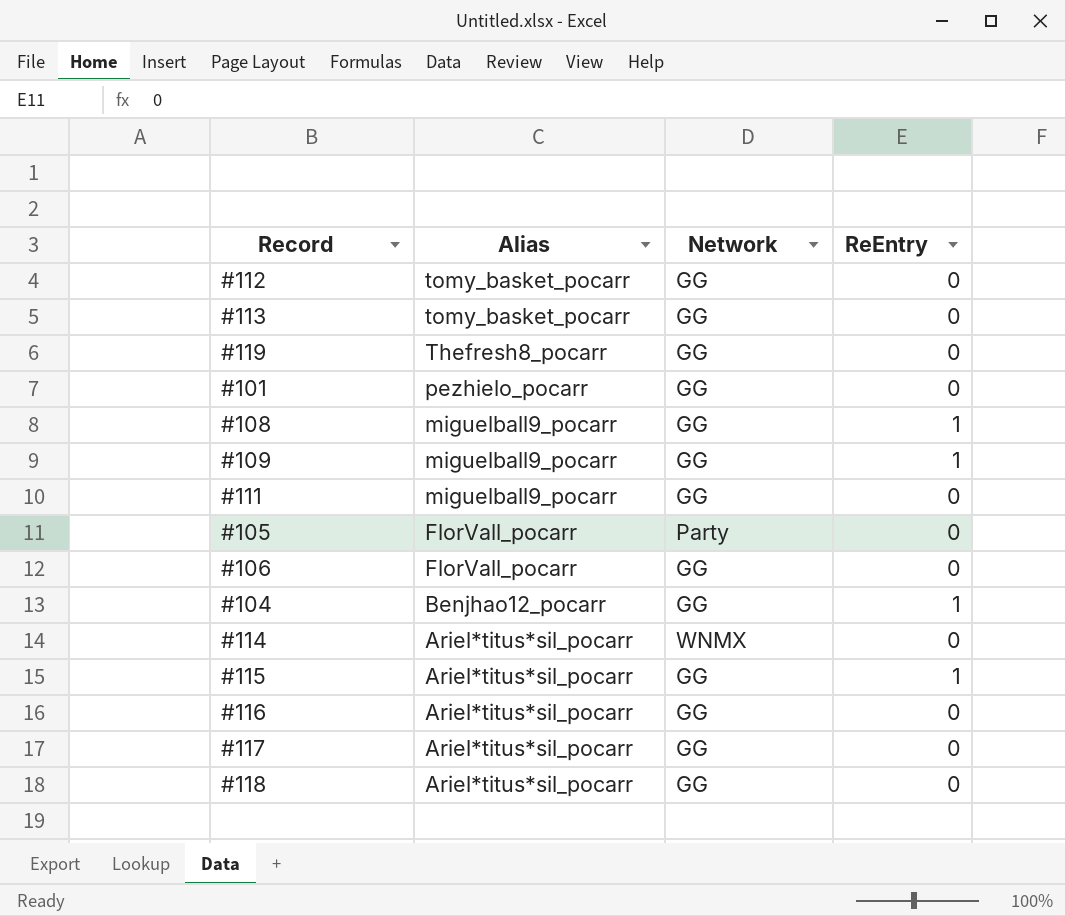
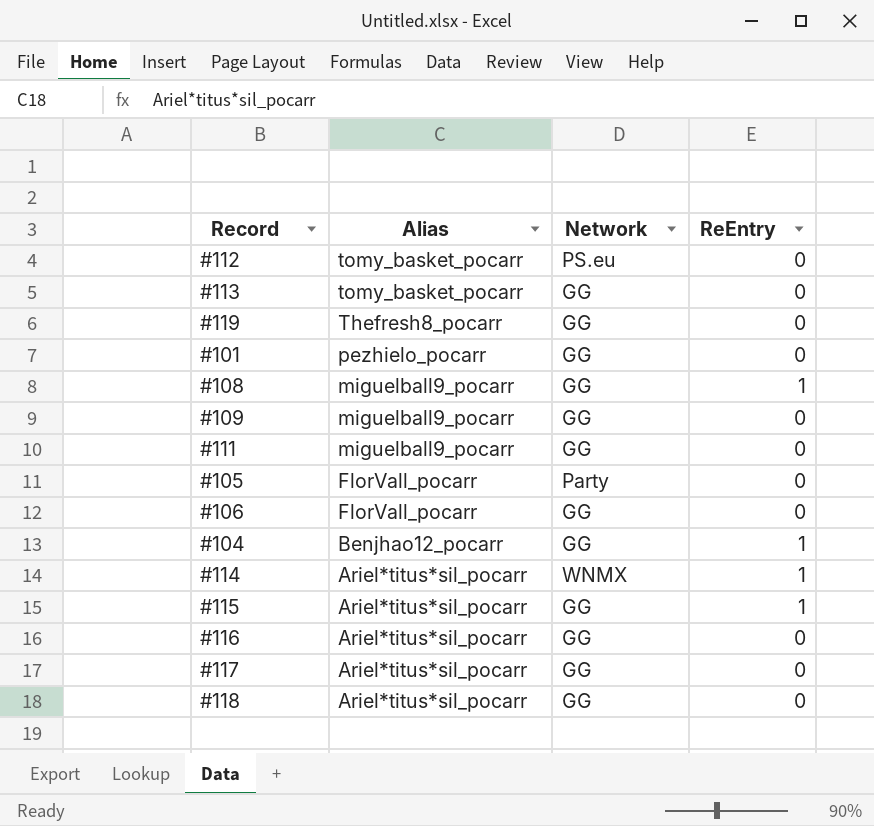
#112 | Network: GG -> PS.eu
#109 | ReEntry: 1 -> 0
#114 | ReEntry: 0 -> 1

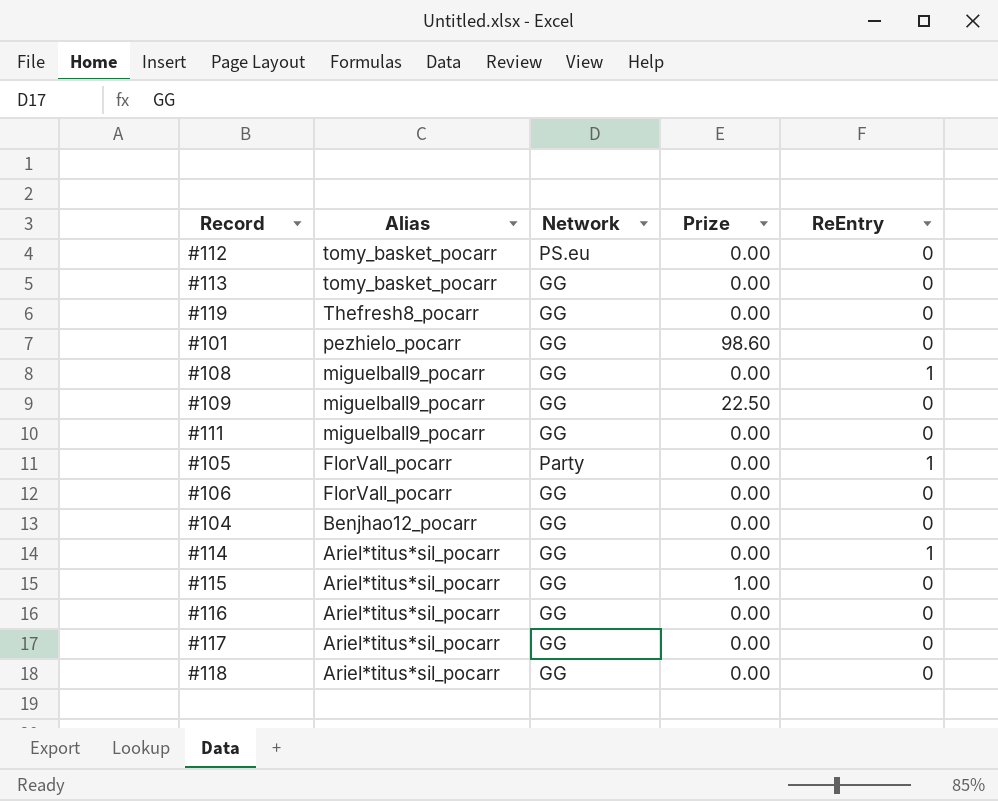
column Prize | position: none -> 4
#105 | ReEntry: 0 -> 1
#104 | ReEntry: 1 -> 0
#114 | Network: WNMX -> GG
#115 | ReEntry: 1 -> 0

